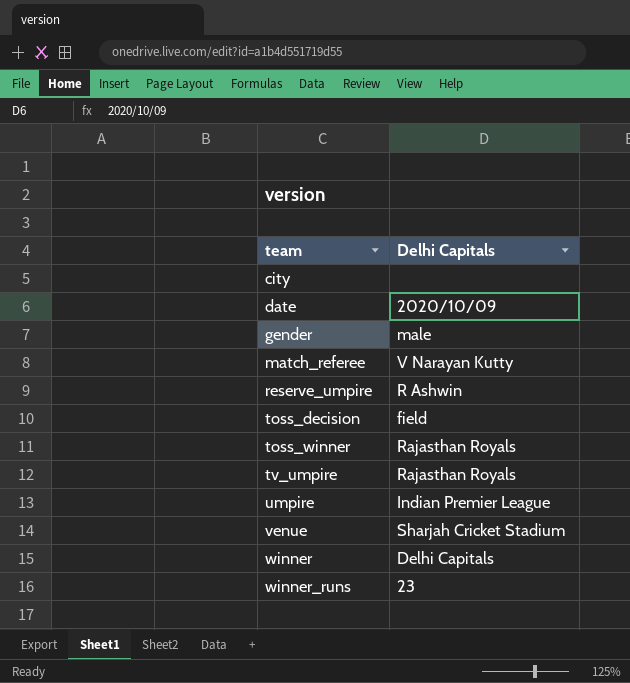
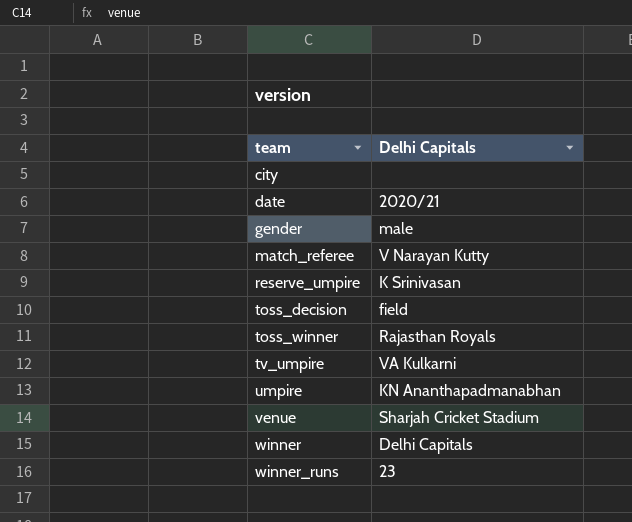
date | Delhi Capitals: 2020/10/09 -> 2020/21
reserve_umpire | Delhi Capitals: R Ashwin -> K Srinivasan
tv_umpire | Delhi Capitals: Rajasthan Royals -> VA Kulkarni
umpire | Delhi Capitals: Indian Premier League -> KN Ananthapadmanabhan

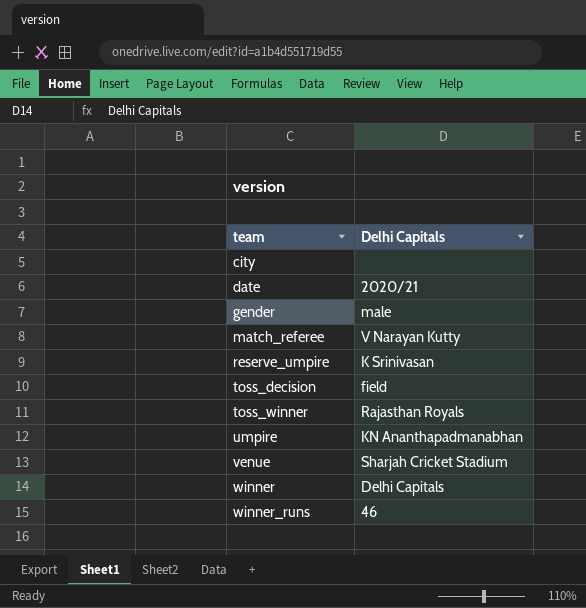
row tv_umpire: VA Kulkarni -> none
winner_runs | Delhi Capitals: 23 -> 46

